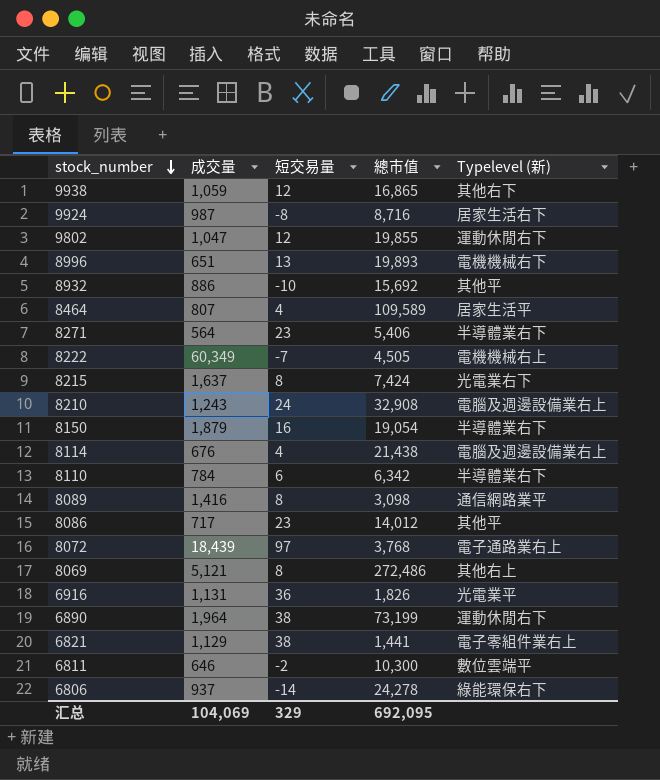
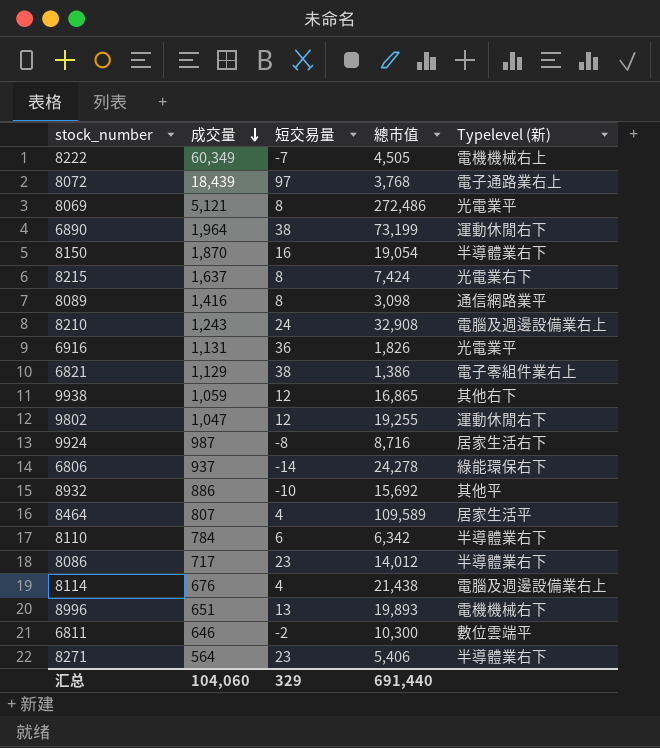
row order: stock_number descending -> 成交量 descending
8069 | Typelevel (新): 其他右上 -> 光電業平
8150 | 成交量: 1,879 -> 1,870
6821 | 總市值: 1,441 -> 1,386
9802 | 總市值: 19,855 -> 19,255
8086 | Typelevel (新): 其他平 -> 半導體業右下
汇总 | 成交量: 104,069 -> 104,060
汇总 | 總市值: 692,095 -> 691,440

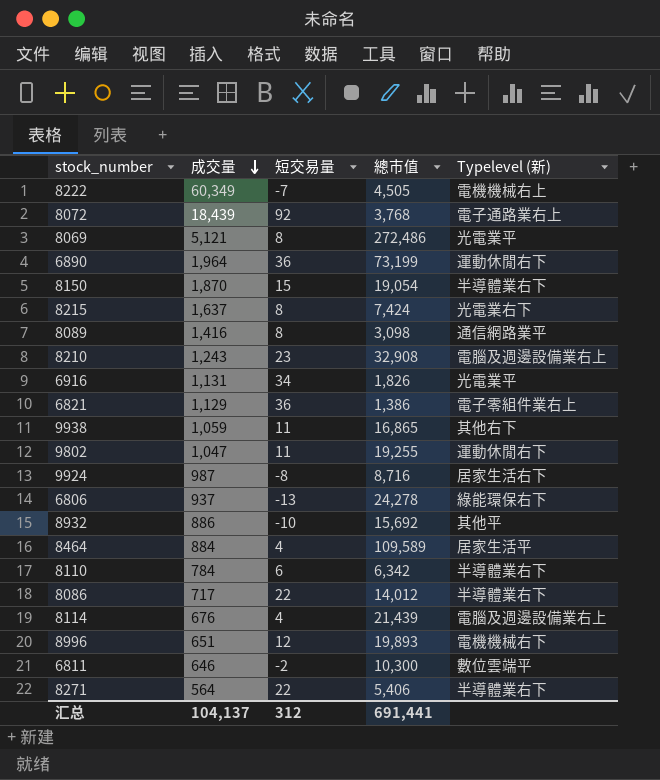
8072 | 短交易量: 97 -> 92
6890 | 短交易量: 38 -> 36
8150 | 短交易量: 16 -> 15
8210 | 短交易量: 24 -> 23
6916 | 短交易量: 36 -> 34
6821 | 短交易量: 38 -> 36
9938 | 短交易量: 12 -> 11
9802 | 短交易量: 12 -> 11
6806 | 短交易量: -14 -> -13
8464 | 成交量: 807 -> 884
8086 | 短交易量: 23 -> 22
8114 | 總市值: 21,438 -> 21,439
8996 | 短交易量: 13 -> 12
8271 | 短交易量: 23 -> 22
汇总 | 成交量: 104,060 -> 104,137
汇总 | 短交易量: 329 -> 312
汇总 | 總市值: 691,440 -> 691,441

